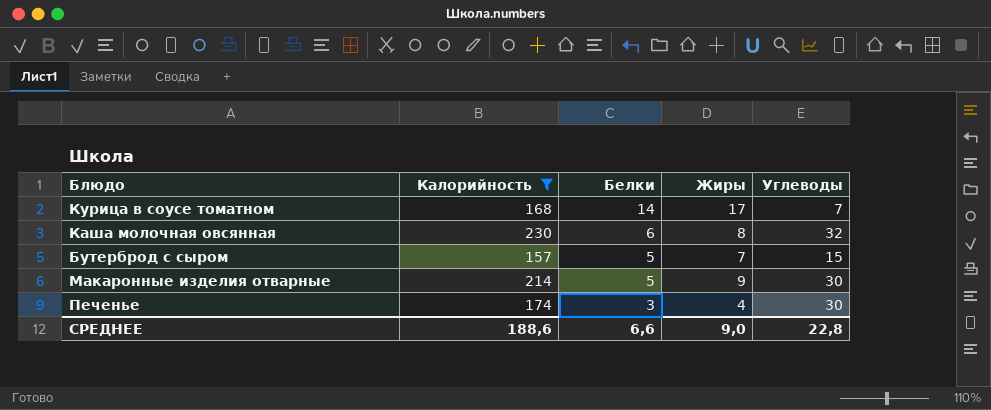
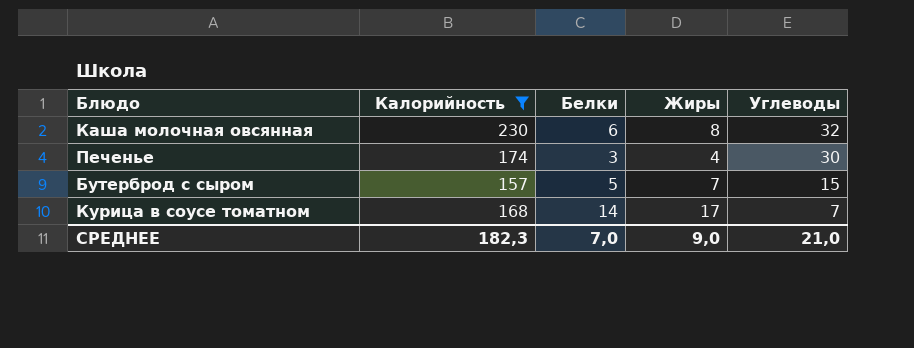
row order: Белки descending -> Углеводы descending
row Макаронные изделия отварные: 214 | 5 | 9 | 30 -> none
СРЕДНЕЕ | Калорийность: 188,6 -> 182,3
СРЕДНЕЕ | Белки: 6,6 -> 7,0
СРЕДНЕЕ | Углеводы: 22,8 -> 21,0

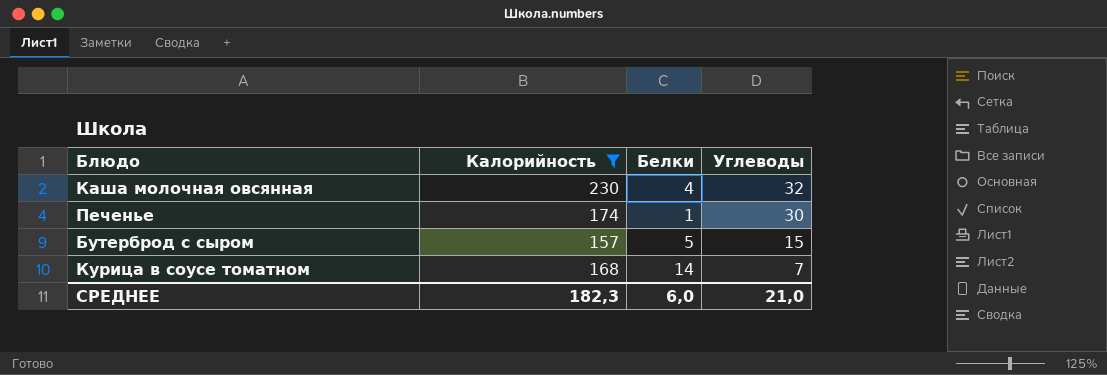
column Жиры | position: 4 -> none
Каша молочная овсянная | Белки: 6 -> 4
Печенье | Белки: 3 -> 1
СРЕДНЕЕ | Белки: 7,0 -> 6,0

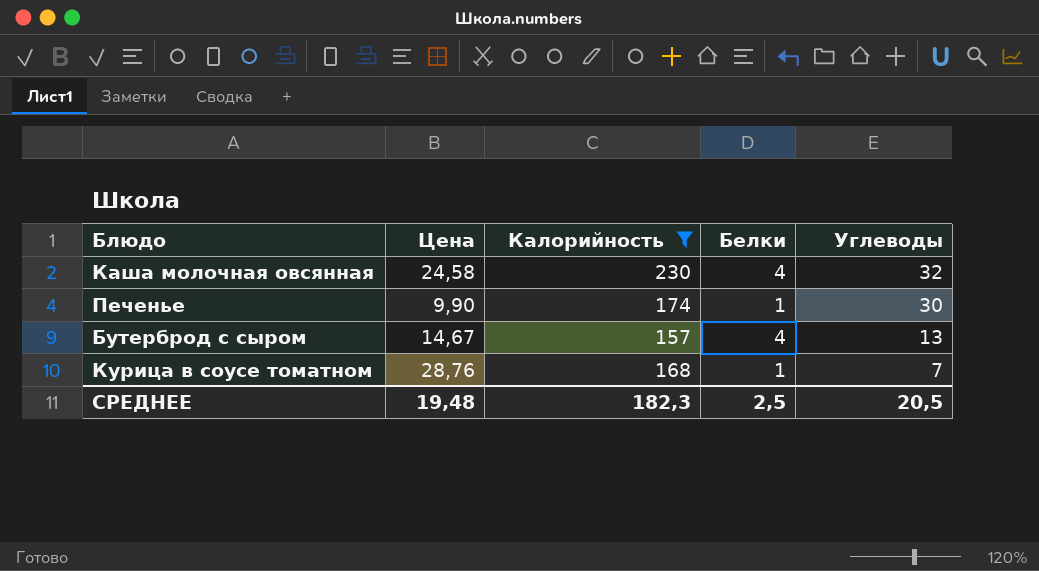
column Цена | position: none -> 2
Бутерброд с сыром | Белки: 5 -> 4
Бутерброд с сыром | Углеводы: 15 -> 13
Курица в соусе томатном | Белки: 14 -> 1
СРЕДНЕЕ | Белки: 6,0 -> 2,5
СРЕДНЕЕ | Углеводы: 21,0 -> 20,5

